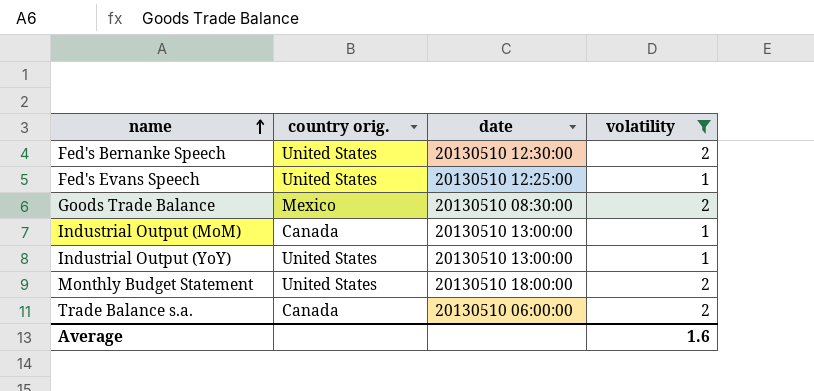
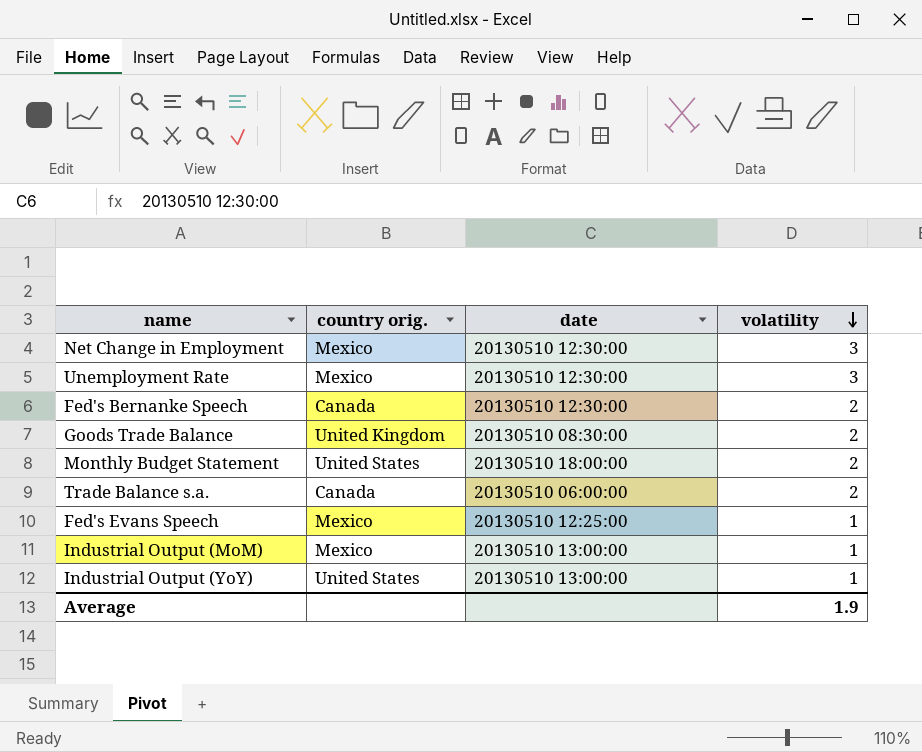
filter: volatility != 3 -> none
row order: name ascending -> volatility descending
Fed's Bernanke Speech | country orig.: United States -> Canada
Goods Trade Balance | country orig.: Mexico -> United Kingdom
Fed's Evans Speech | country orig.: United States -> Mexico
Industrial Output (MoM) | country orig.: Canada -> Mexico
Average | volatility: 1.6 -> 1.9

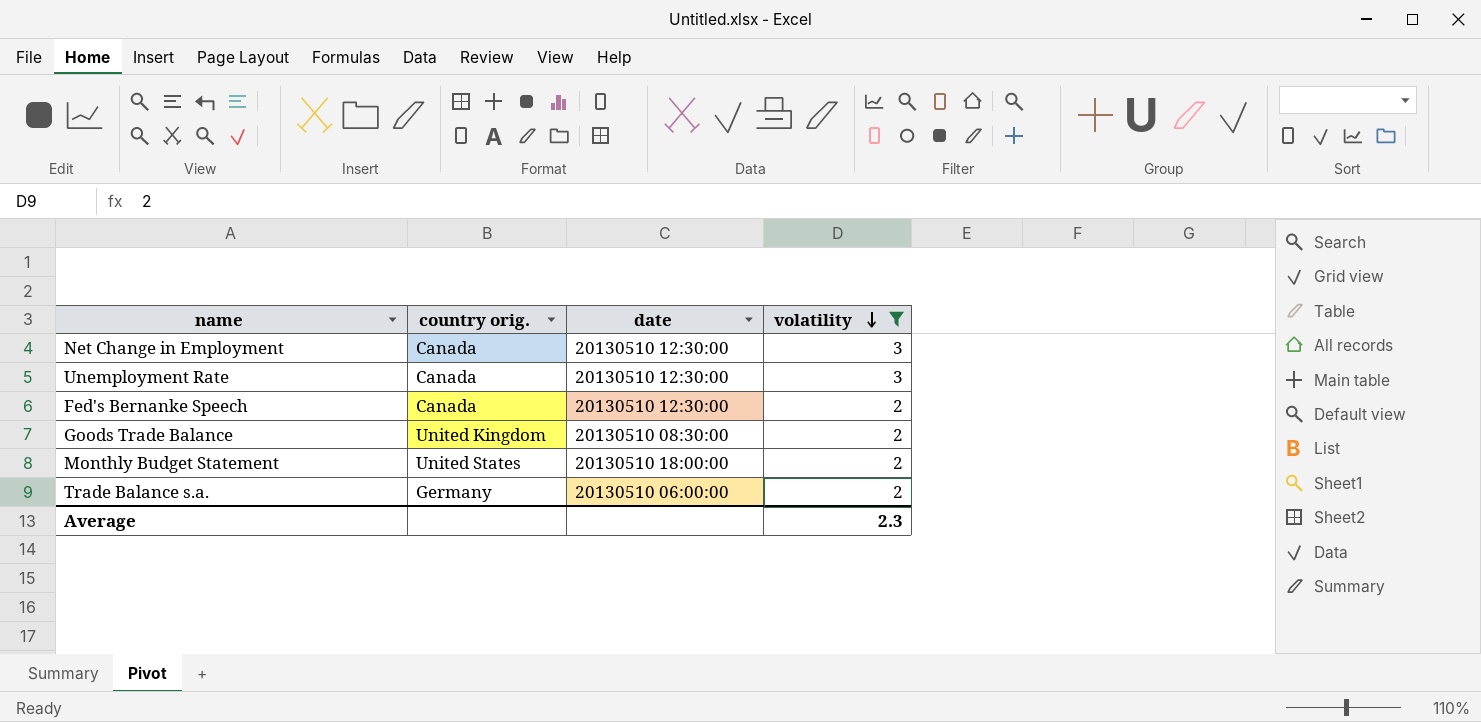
filter: none -> volatility != 1
Net Change in Employment | country orig.: Mexico -> Canada
Unemployment Rate | country orig.: Mexico -> Canada
Trade Balance s.a. | country orig.: Canada -> Germany
Average | volatility: 1.9 -> 2.3

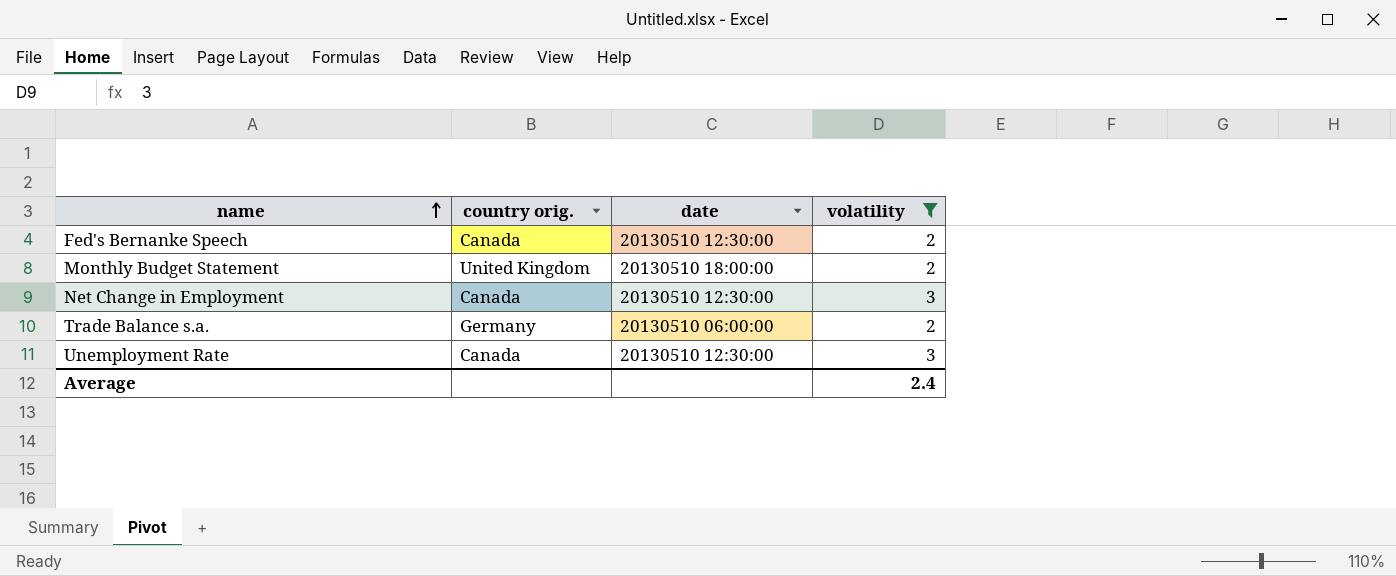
row order: volatility descending -> name ascending
row Goods Trade Balance: United Kingdom | 20130510 08:30:00 | 2 -> none
Monthly Budget Statement | country orig.: United States -> United Kingdom
Average | volatility: 2.3 -> 2.4

